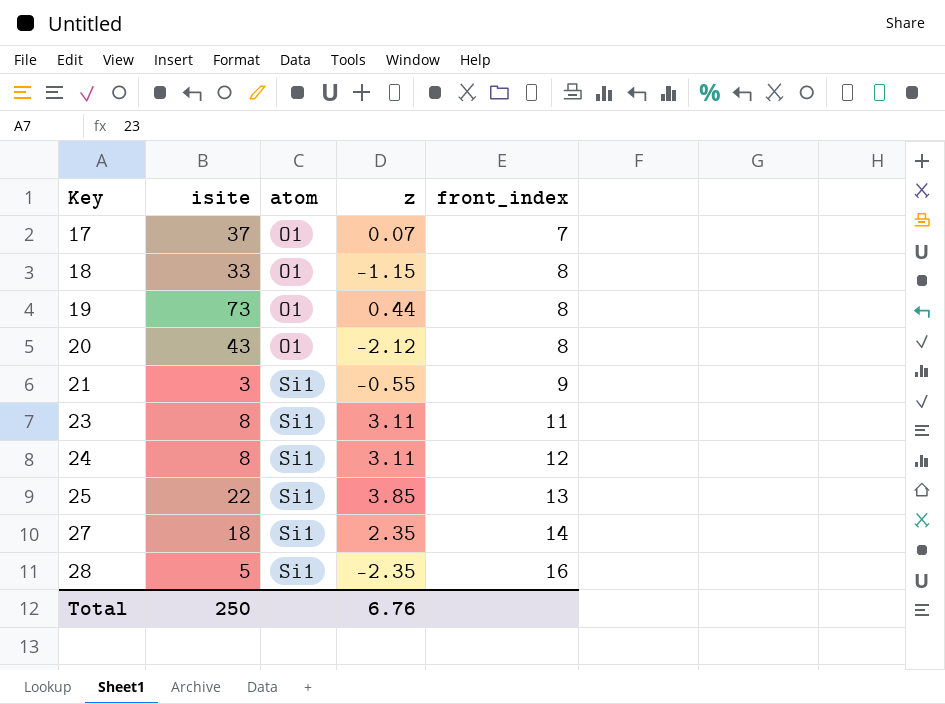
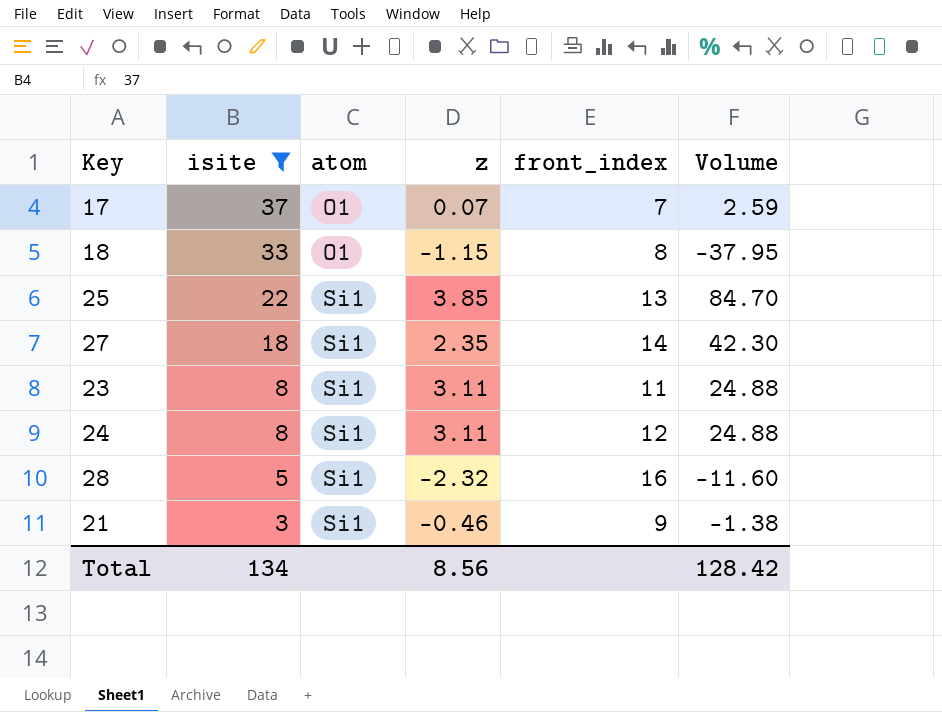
filter: none -> isite <= 37
row order: Key ascending -> isite descending
column Volume | formula: none -> [isite] * [z]
28 | z: -2.35 -> -2.32
21 | z: -0.55 -> -0.46
Total | isite: 250 -> 134
Total | z: 6.76 -> 8.56

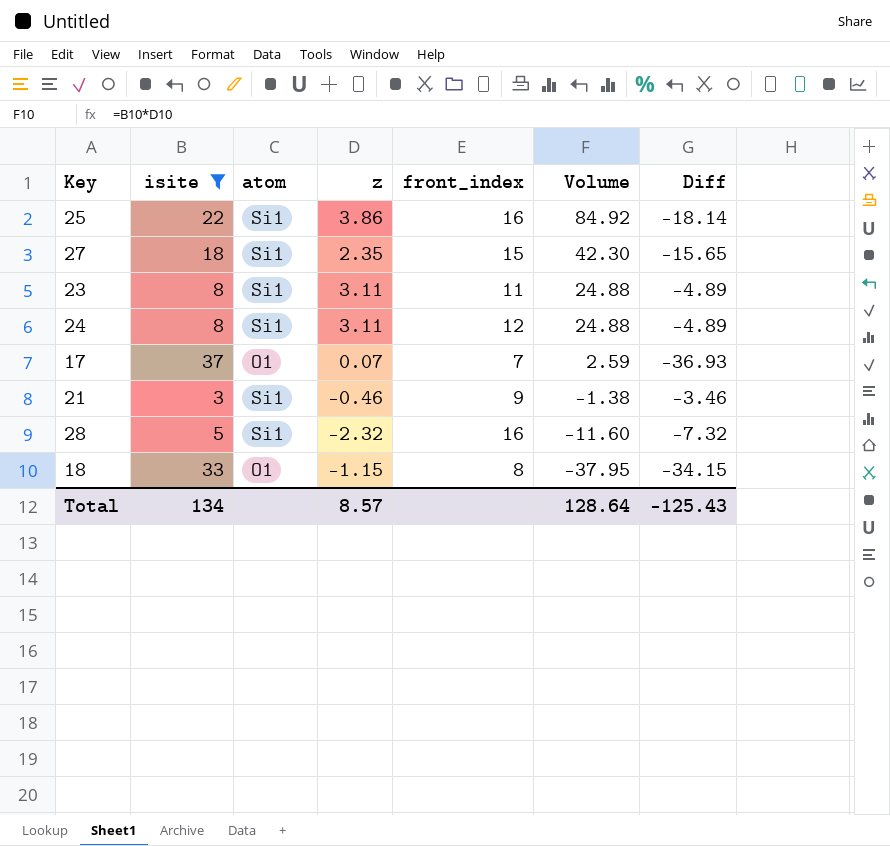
row order: isite descending -> Volume descending
column Diff | formula: none -> [z] - [isite]
25 | z: 3.85 -> 3.86
25 | front_index: 13 -> 16
25 | Volume: 84.70 -> 84.92
27 | front_index: 14 -> 15
Total | z: 8.56 -> 8.57
Total | Volume: 128.42 -> 128.64

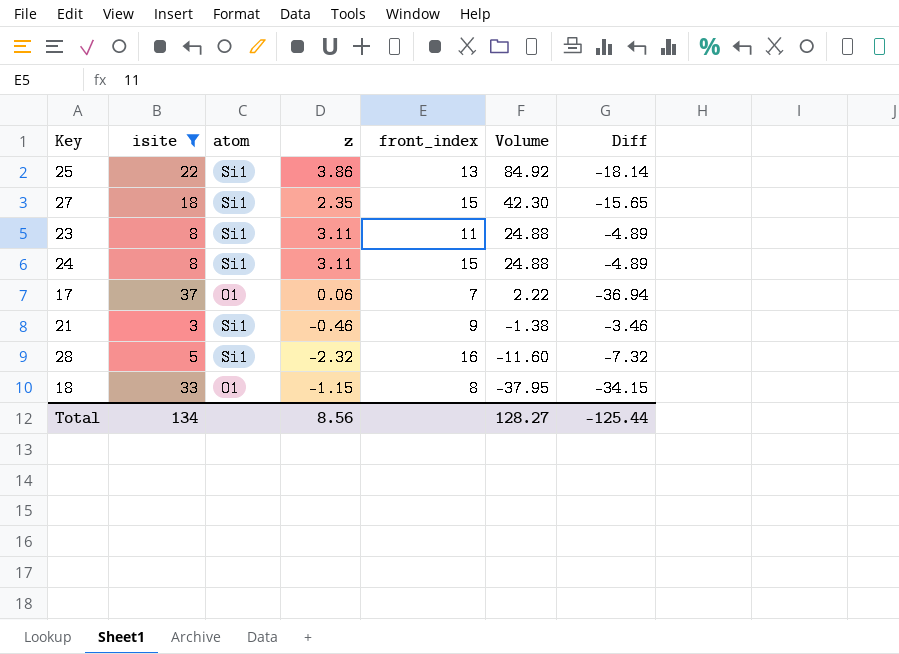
25 | front_index: 16 -> 13
24 | front_index: 12 -> 15
17 | z: 0.07 -> 0.06
17 | Volume: 2.59 -> 2.22
17 | Diff: -36.93 -> -36.94
Total | z: 8.57 -> 8.56
Total | Volume: 128.64 -> 128.27
Total | Diff: -125.43 -> -125.44

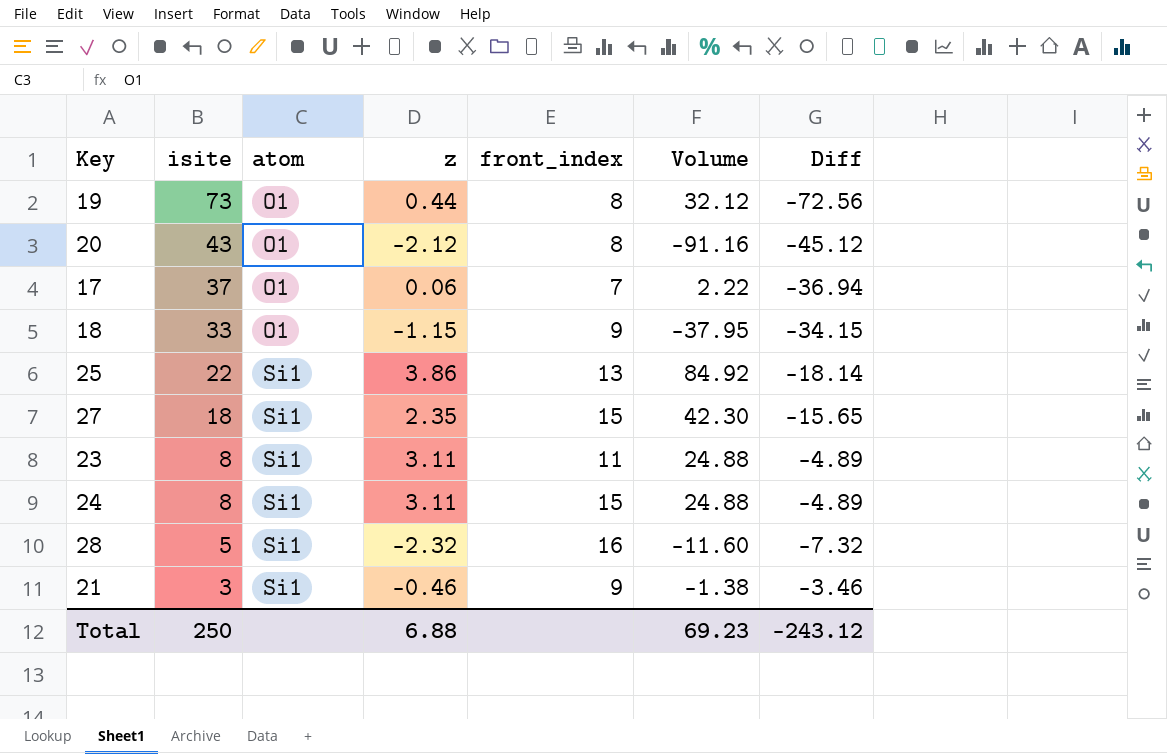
filter: isite <= 37 -> none
row order: Volume descending -> isite descending
18 | front_index: 8 -> 9
Total | isite: 134 -> 250
Total | z: 8.56 -> 6.88
Total | Volume: 128.27 -> 69.23
Total | Diff: -125.44 -> -243.12

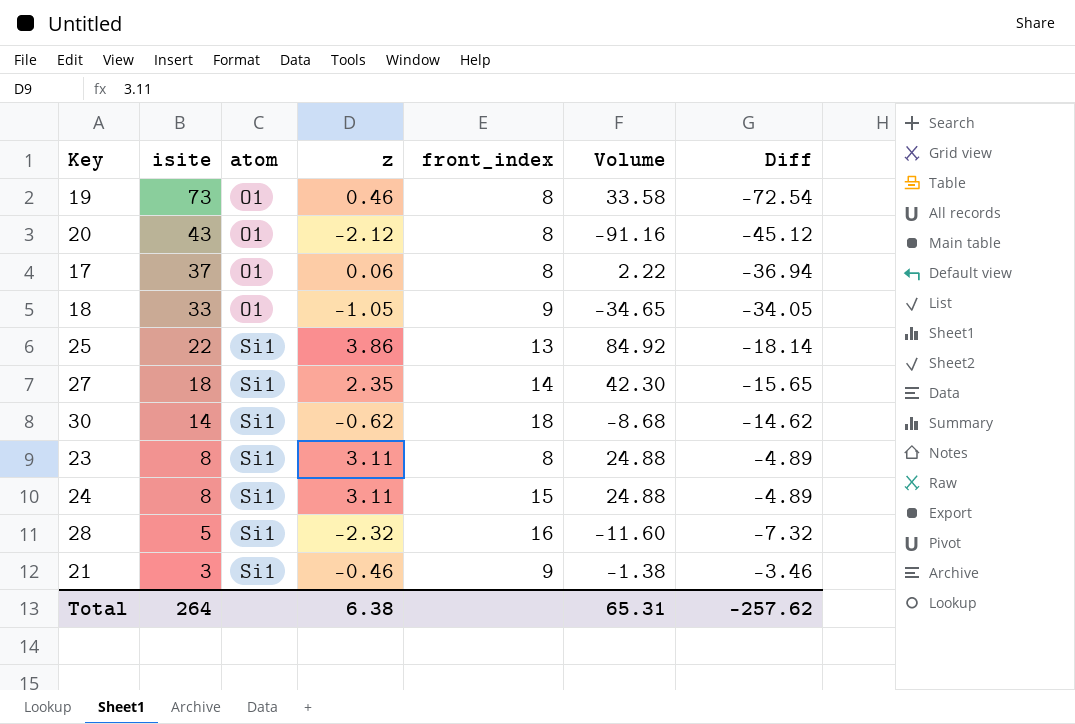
19 | z: 0.44 -> 0.46
19 | Volume: 32.12 -> 33.58
19 | Diff: -72.56 -> -72.54
17 | front_index: 7 -> 8
18 | z: -1.15 -> -1.05
18 | Volume: -37.95 -> -34.65
18 | Diff: -34.15 -> -34.05
27 | front_index: 15 -> 14
row 30: none -> 14 | Si1 | -0.62 | 18 | -8.68 | -14.62
23 | front_index: 11 -> 8
Total | isite: 250 -> 264
Total | z: 6.88 -> 6.38
Total | Volume: 69.23 -> 65.31
Total | Diff: -243.12 -> -257.62

